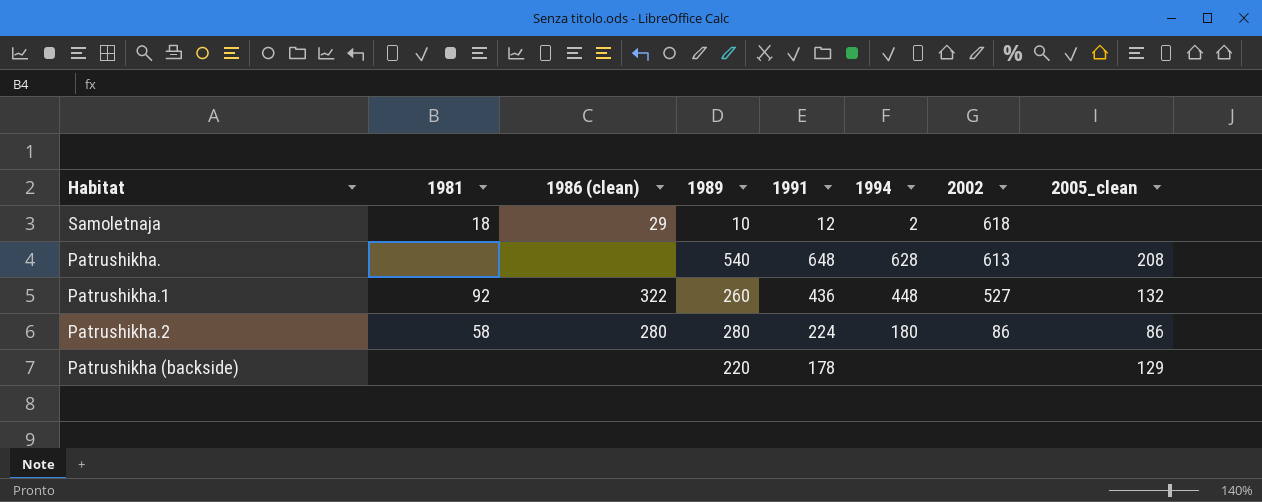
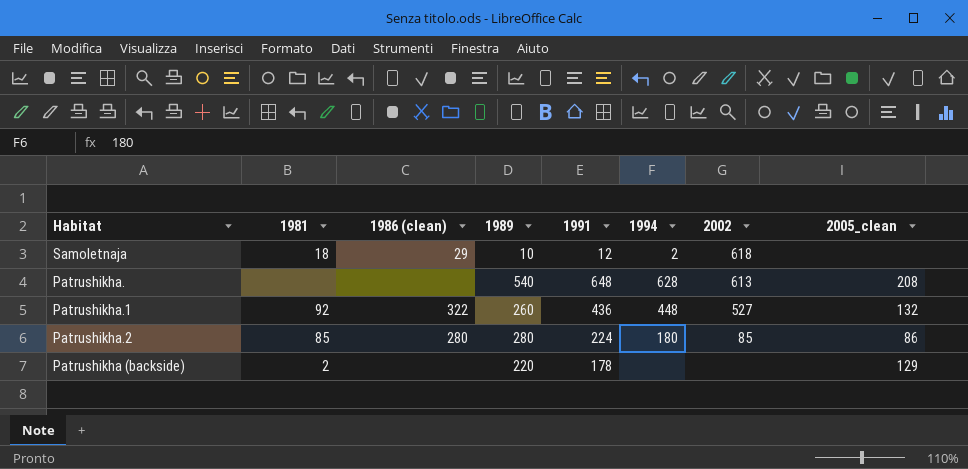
Patrushikha.2 | 1981: 58 -> 85
Patrushikha.2 | 2002: 86 -> 85
Patrushikha (backside) | 1981: none -> 2

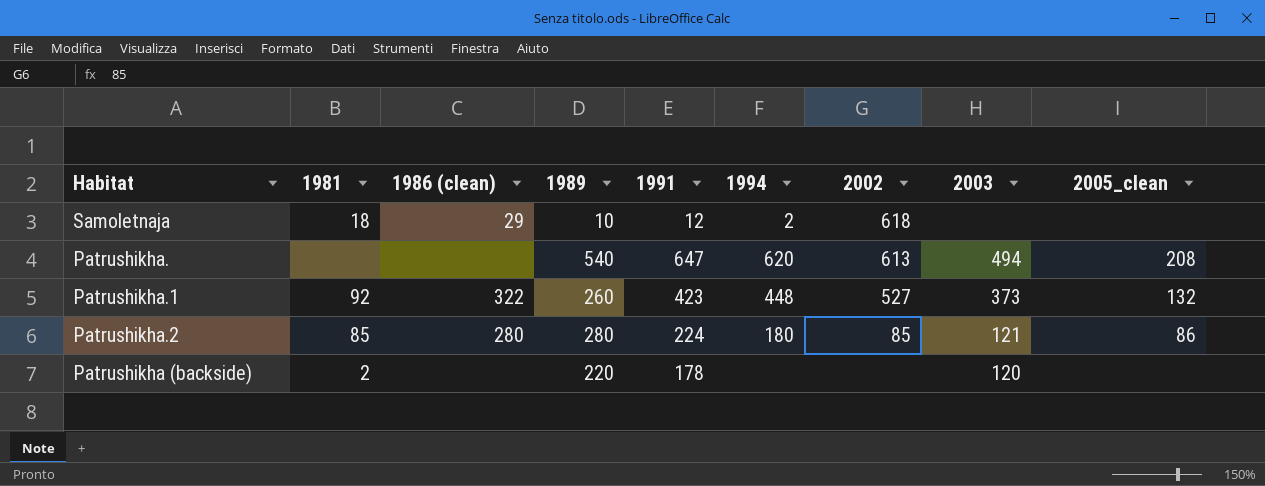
column 2003 | position: none -> 8
Patrushikha. | 1991: 648 -> 647
Patrushikha. | 1994: 628 -> 620
Patrushikha.1 | 1991: 436 -> 423
Patrushikha (backside) | 2005_clean: 129 -> none

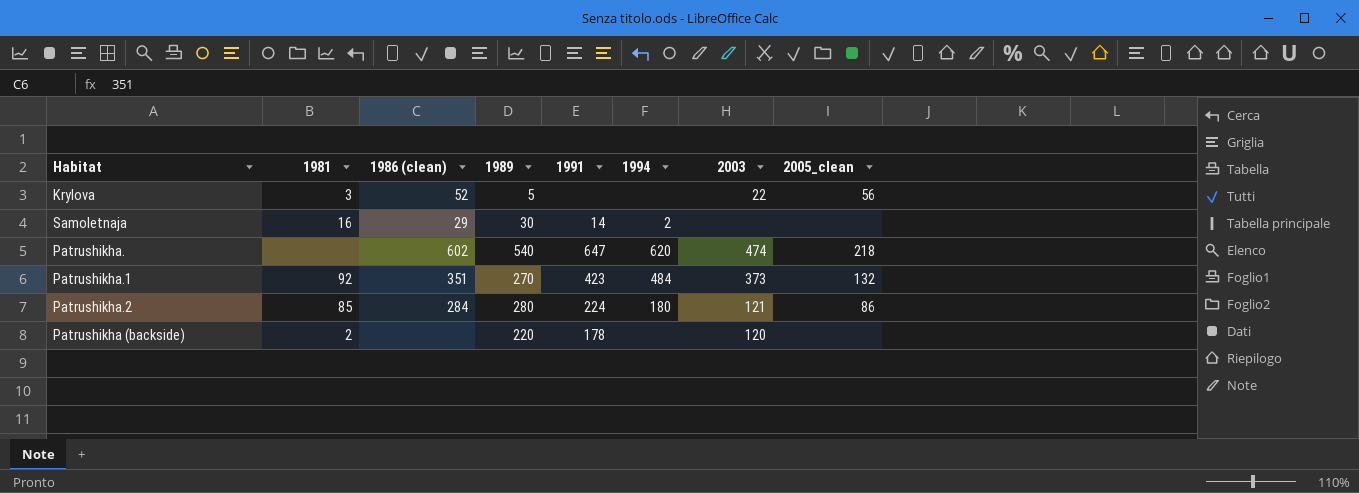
column 2002 | position: 7 -> none
row Krylova: none -> 3 | 52 | 5 | none | none | 22 | 56
Samoletnaja | 1981: 18 -> 16
Samoletnaja | 1989: 10 -> 30
Samoletnaja | 1991: 12 -> 14
Patrushikha. | 1986 (clean): none -> 602
Patrushikha. | 2003: 494 -> 474
Patrushikha. | 2005_clean: 208 -> 218
Patrushikha.1 | 1986 (clean): 322 -> 351
Patrushikha.1 | 1989: 260 -> 270
Patrushikha.1 | 1994: 448 -> 484
Patrushikha.2 | 1986 (clean): 280 -> 284

